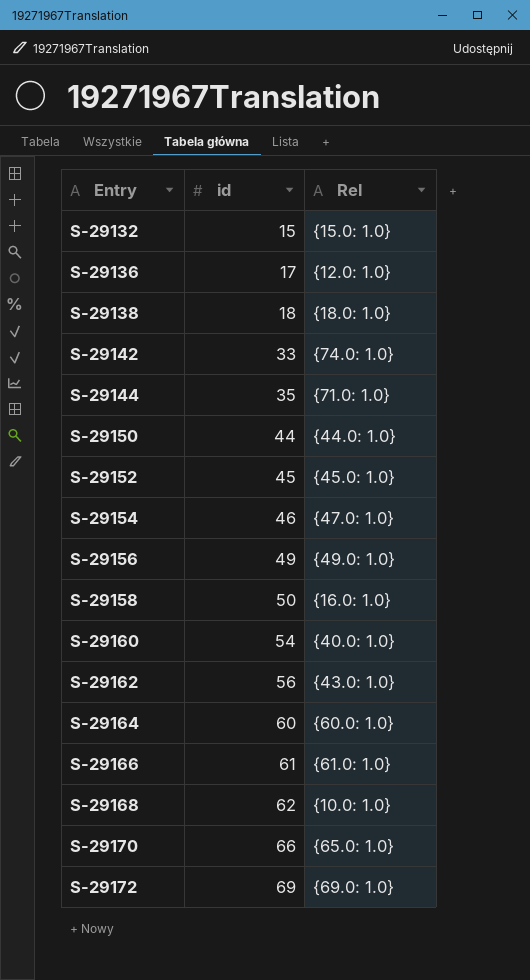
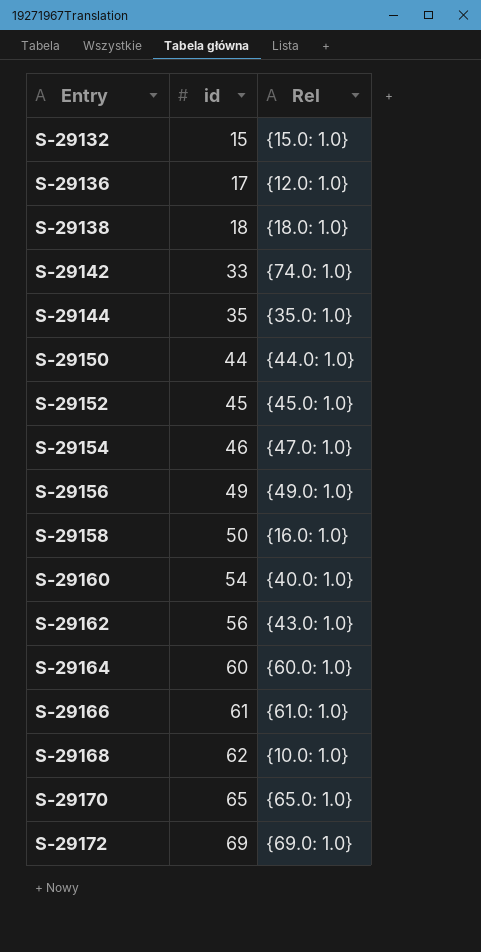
S-29144 | Rel: {71.0: 1.0} -> {35.0: 1.0}
S-29170 | id: 66 -> 65

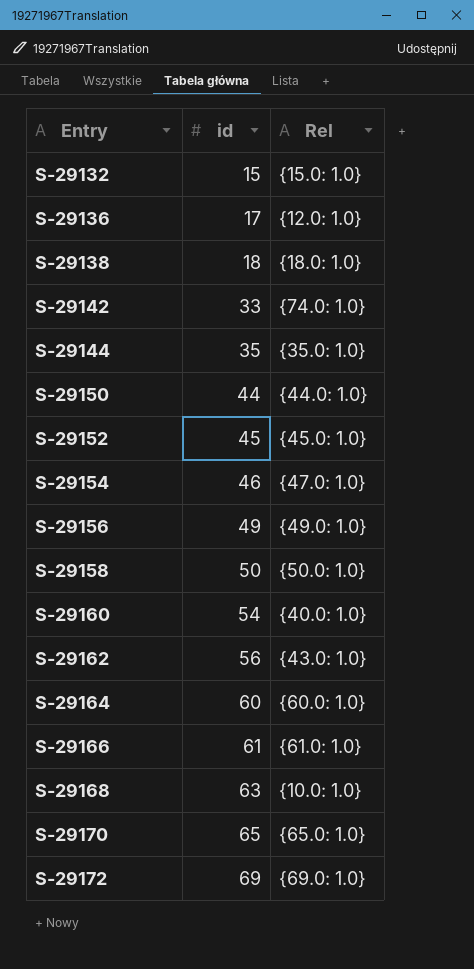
S-29158 | Rel: {16.0: 1.0} -> {50.0: 1.0}
S-29168 | id: 62 -> 63

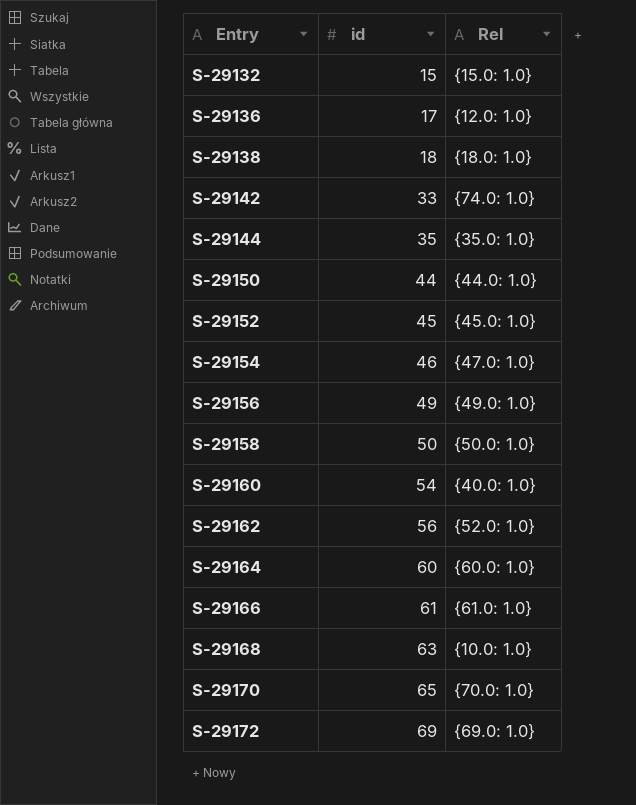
S-29162 | Rel: {43.0: 1.0} -> {52.0: 1.0}
S-29170 | Rel: {65.0: 1.0} -> {70.0: 1.0}

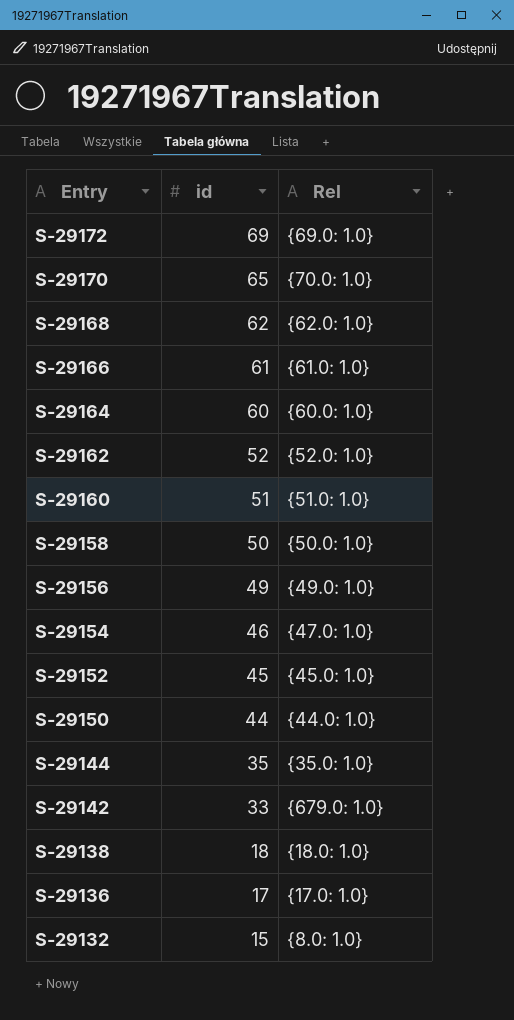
row order: Entry ascending -> Entry descending
S-29168 | id: 63 -> 62
S-29168 | Rel: {10.0: 1.0} -> {62.0: 1.0}
S-29162 | id: 56 -> 52
S-29160 | id: 54 -> 51
S-29160 | Rel: {40.0: 1.0} -> {51.0: 1.0}
S-29142 | Rel: {74.0: 1.0} -> {679.0: 1.0}
S-29136 | Rel: {12.0: 1.0} -> {17.0: 1.0}
S-29132 | Rel: {15.0: 1.0} -> {8.0: 1.0}

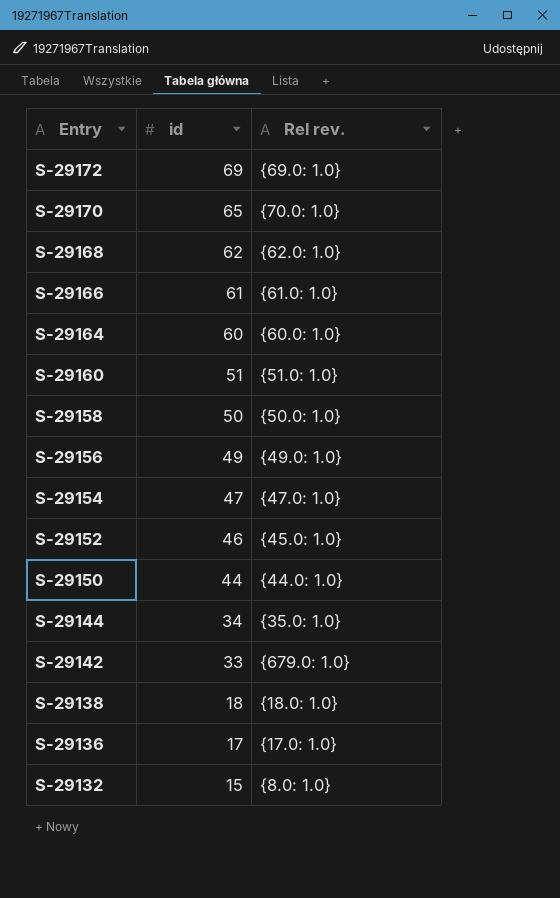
column name: Rel -> Rel rev.
row S-29162: 52 | {52.0: 1.0} -> none
S-29154 | id: 46 -> 47
S-29152 | id: 45 -> 46
S-29144 | id: 35 -> 34

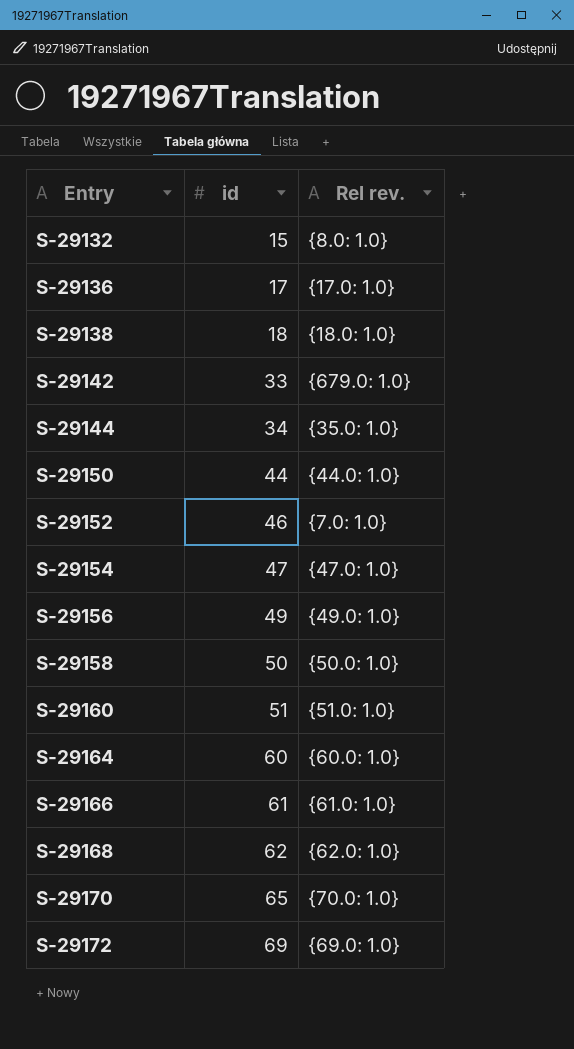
row order: Entry descending -> Entry ascending
S-29152 | Rel rev.: {45.0: 1.0} -> {7.0: 1.0}

